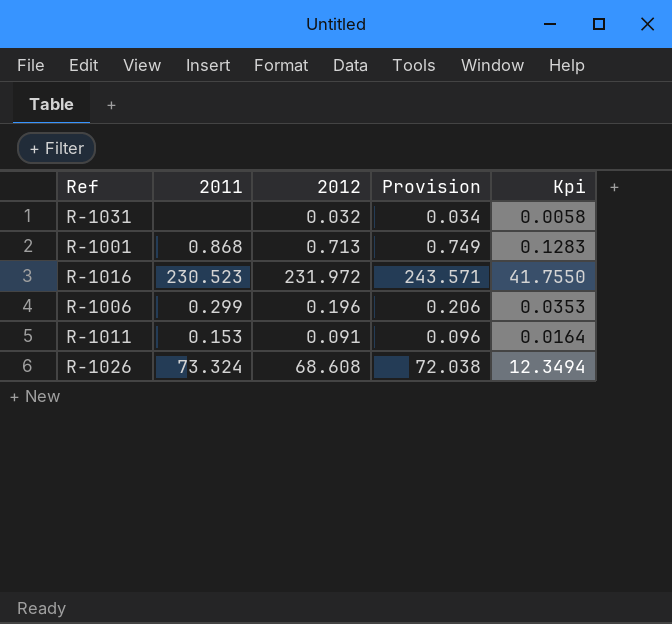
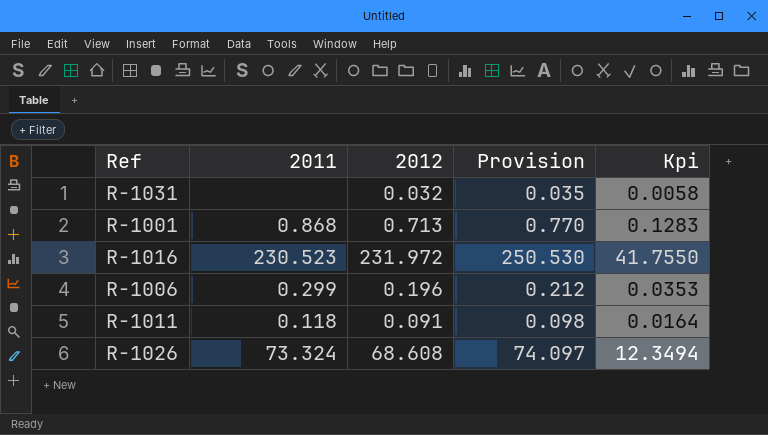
column Provision | formula: [2012] * 1.05 -> [2012] * 1.08
R-1011 | 2011: 0.153 -> 0.118

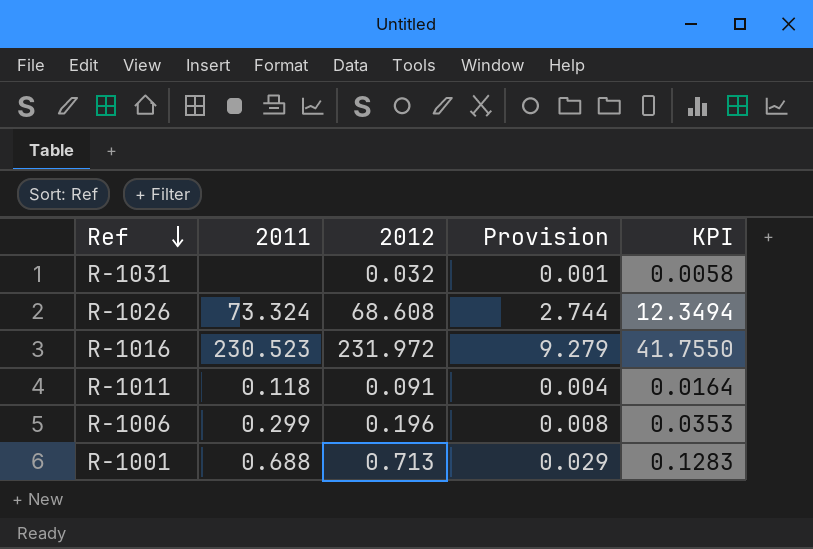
row order: none -> Ref descending
column Provision | formula: [2012] * 1.08 -> [2012] * 0.04
column name: Kpi -> KPI
R-1001 | 2011: 0.868 -> 0.688

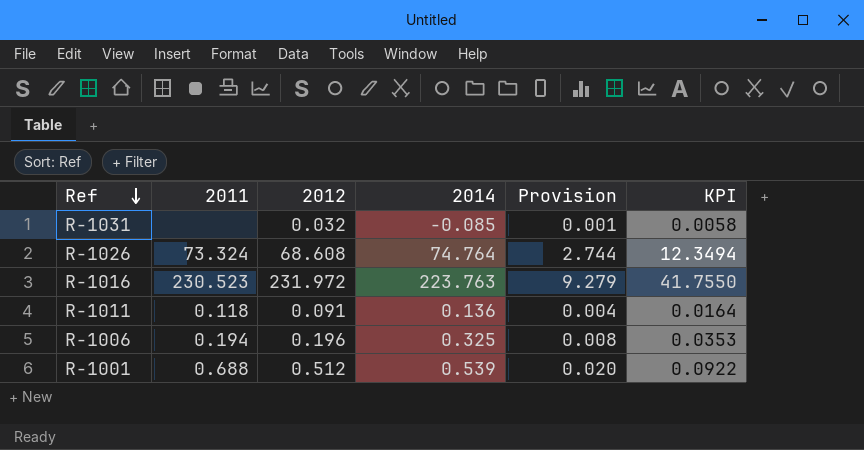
column 2014 | position: none -> 4
R-1006 | 2011: 0.299 -> 0.194
R-1001 | 2012: 0.713 -> 0.512
R-1001 | Provision: 0.029 -> 0.020
R-1001 | KPI: 0.1283 -> 0.0922

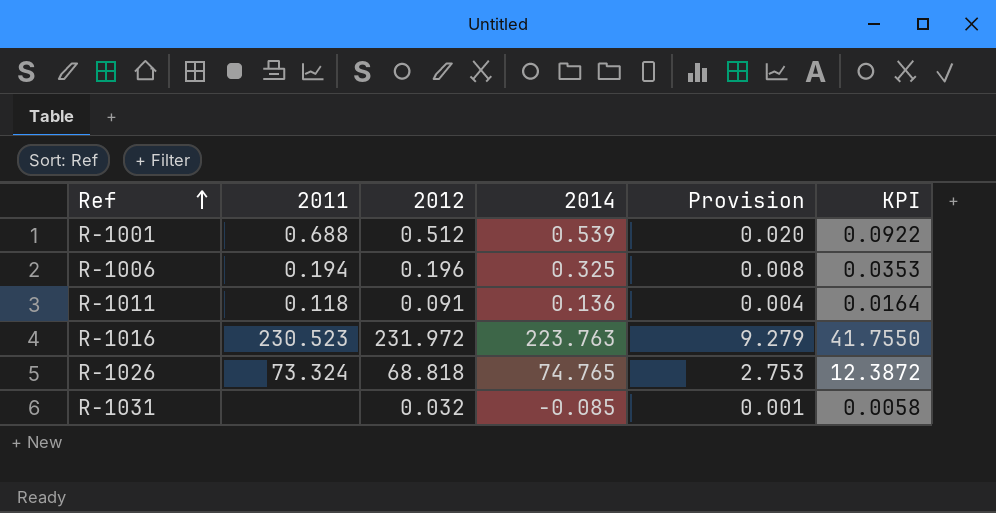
row order: Ref descending -> Ref ascending
R-1026 | 2012: 68.608 -> 68.818
R-1026 | 2014: 74.764 -> 74.765
R-1026 | Provision: 2.744 -> 2.753
R-1026 | KPI: 12.3494 -> 12.3872

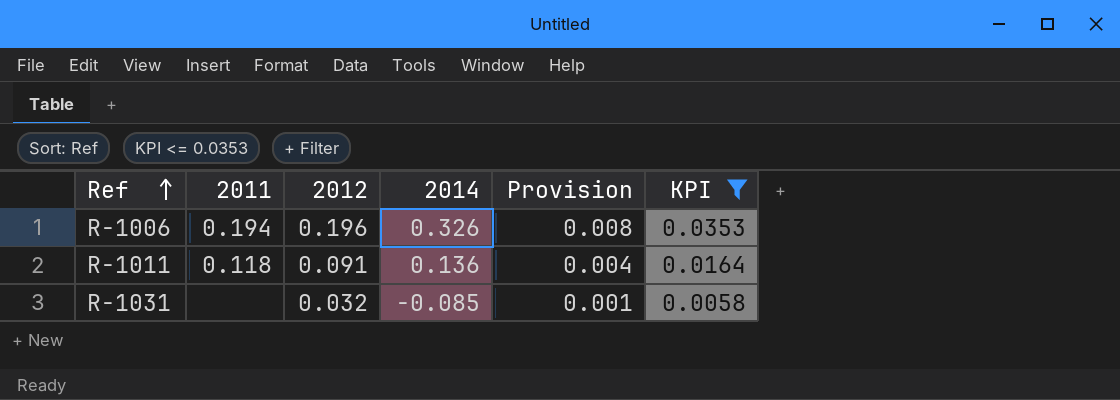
filter: none -> KPI <= 0.0353
R-1006 | 2014: 0.325 -> 0.326

